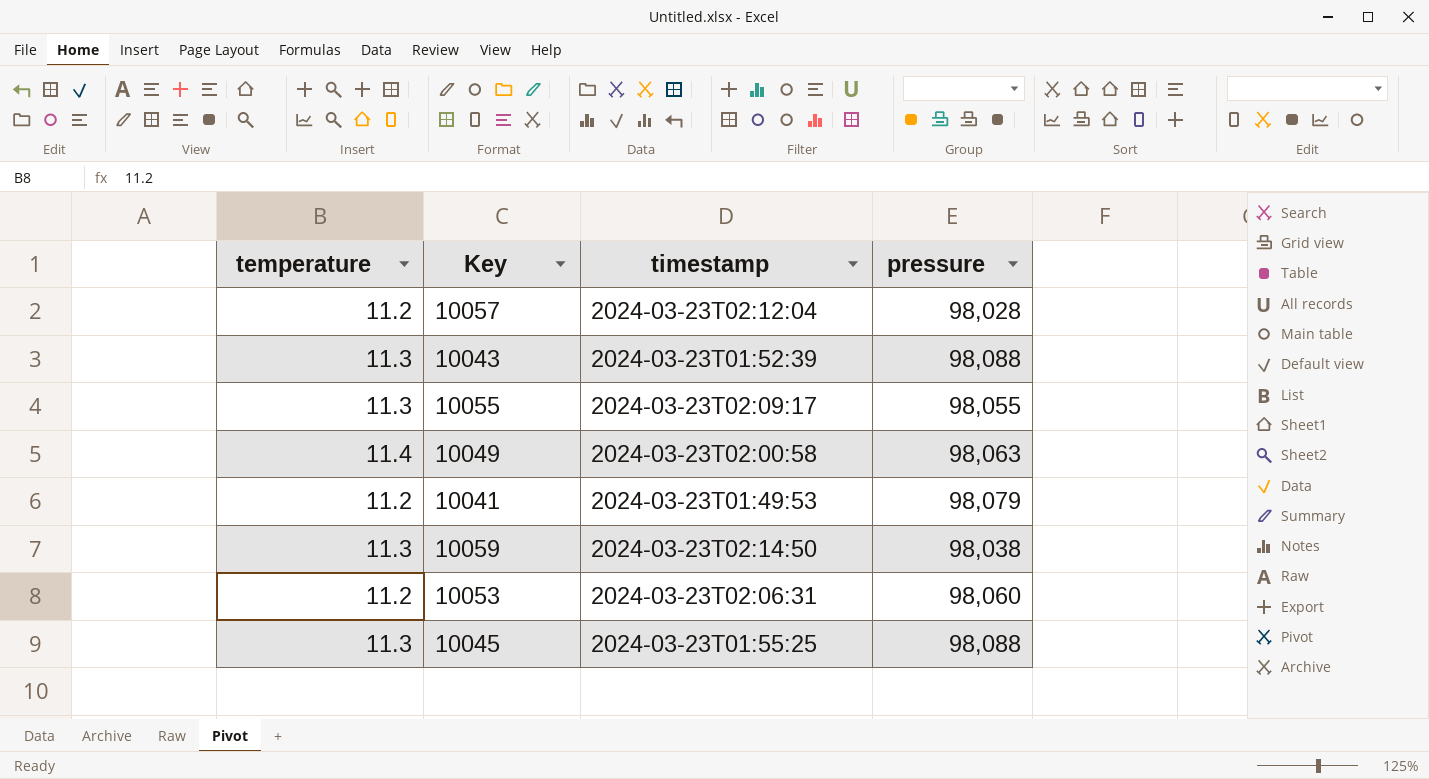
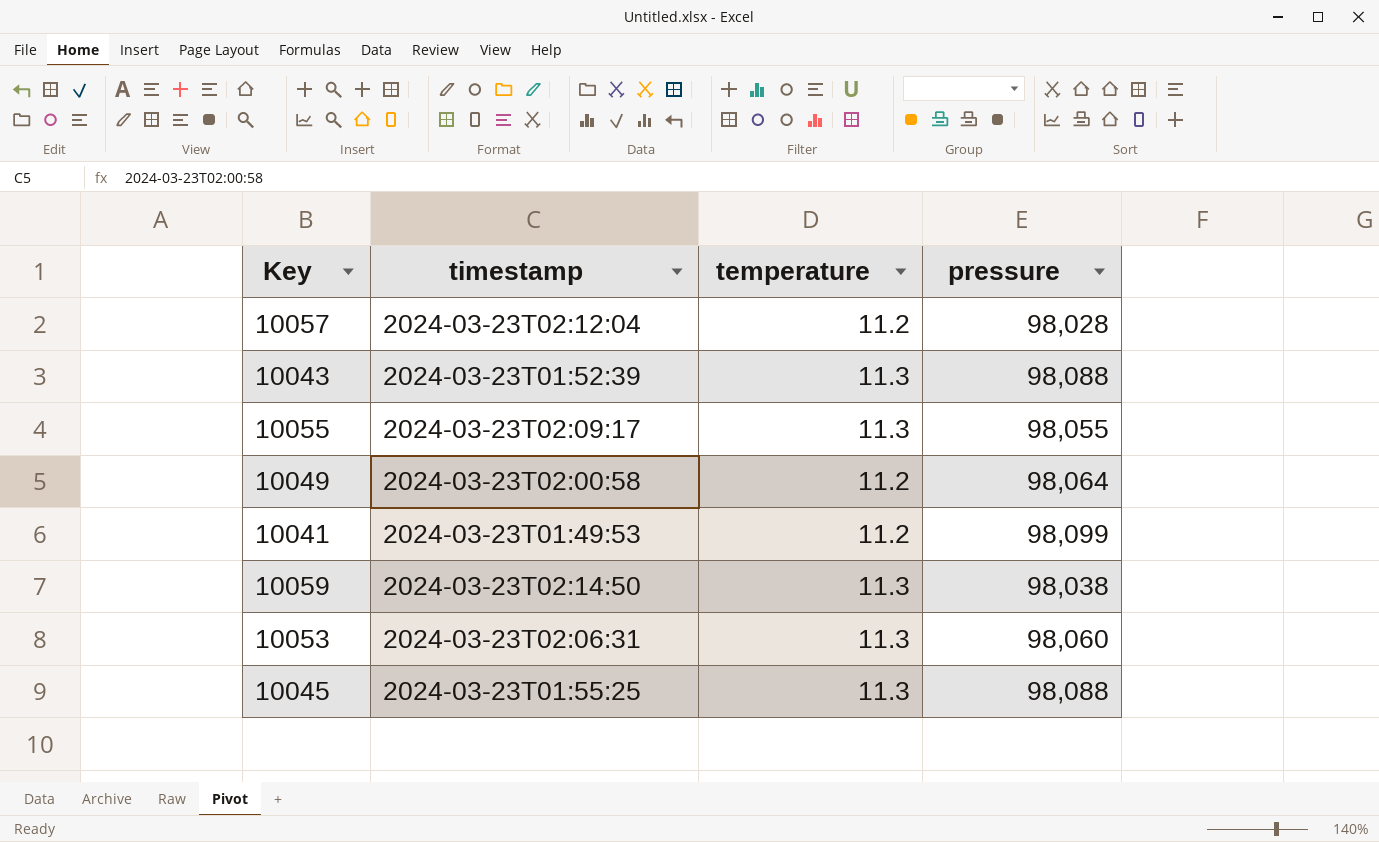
column temperature | position: 1 -> 3
10049 | temperature: 11.4 -> 11.2
10049 | pressure: 98,063 -> 98,064
10041 | pressure: 98,079 -> 98,099
10053 | temperature: 11.2 -> 11.3

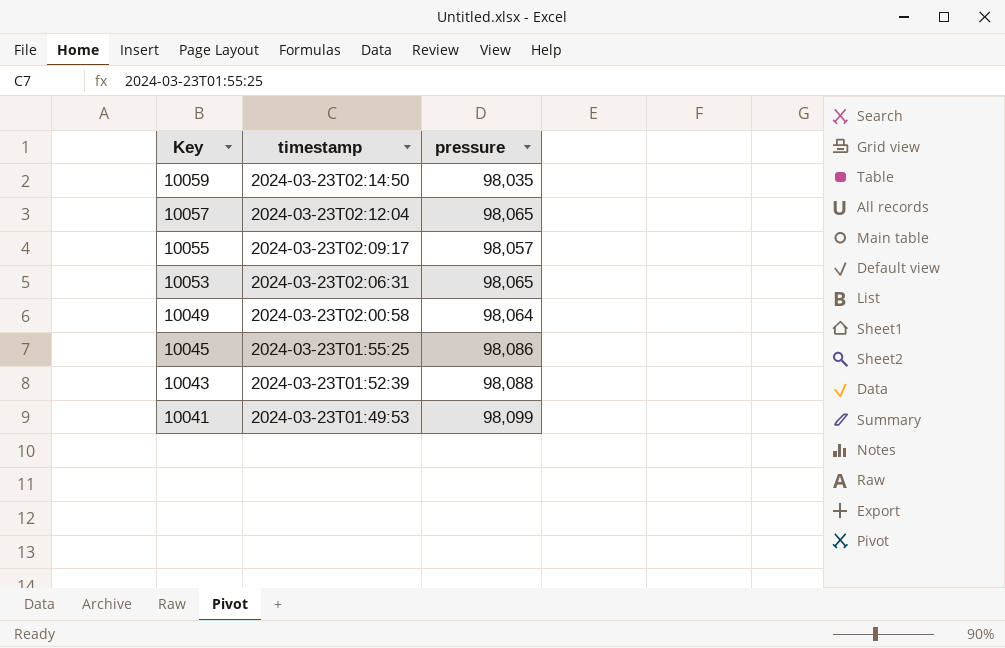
row order: none -> Key descending
column temperature | position: 3 -> none
10059 | pressure: 98,038 -> 98,035
10057 | pressure: 98,028 -> 98,065
10055 | pressure: 98,055 -> 98,057
10053 | pressure: 98,060 -> 98,065
10045 | pressure: 98,088 -> 98,086

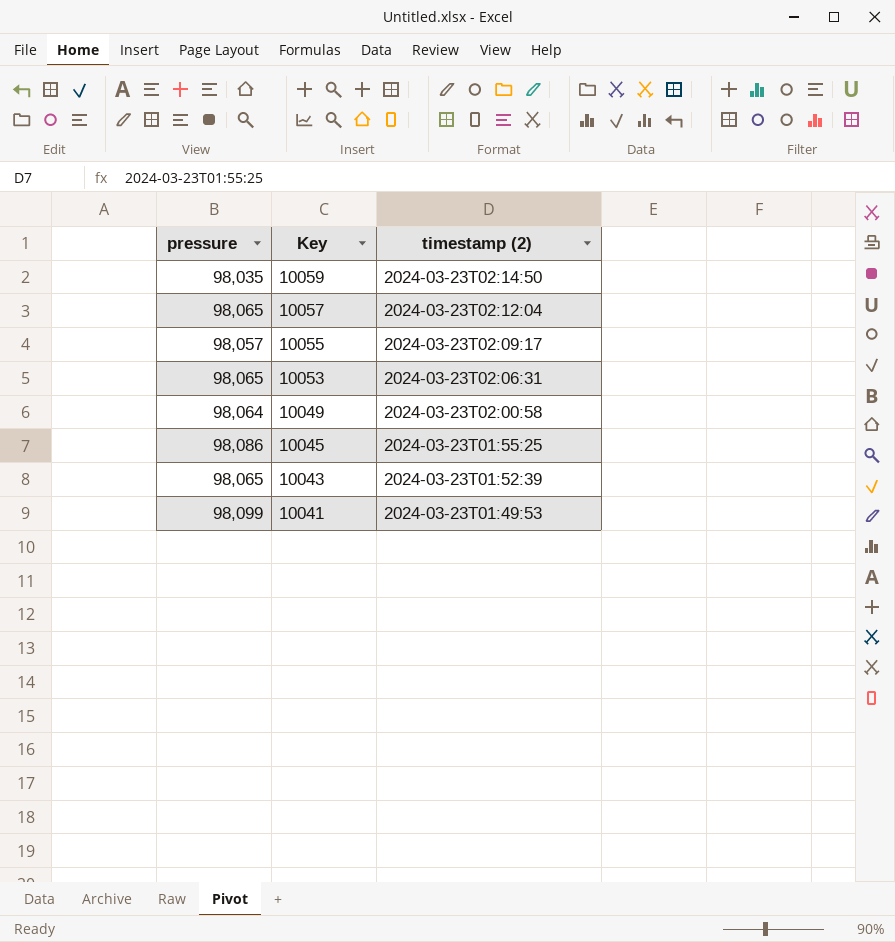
column pressure | position: 3 -> 1
column name: timestamp -> timestamp (2)
10043 | pressure: 98,088 -> 98,065

